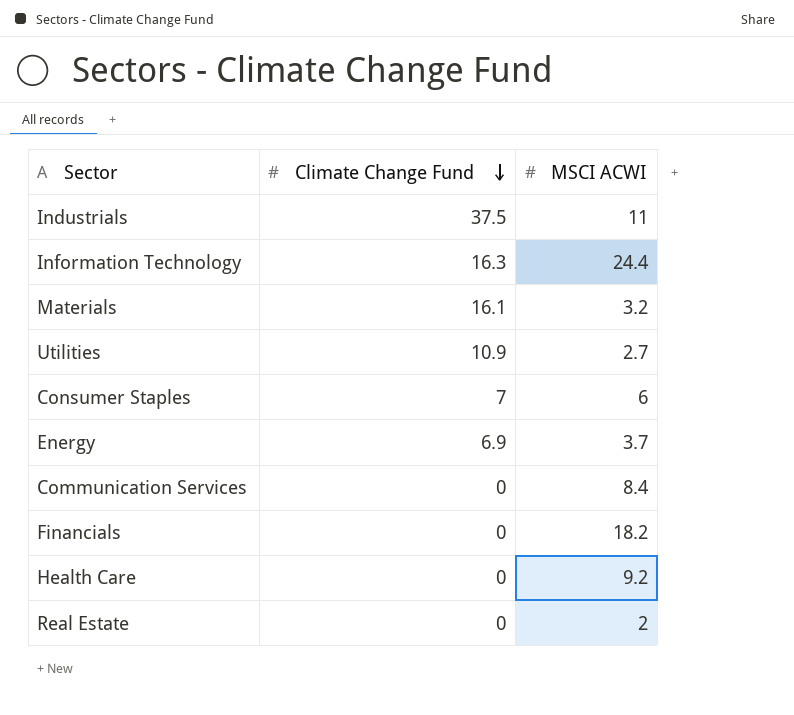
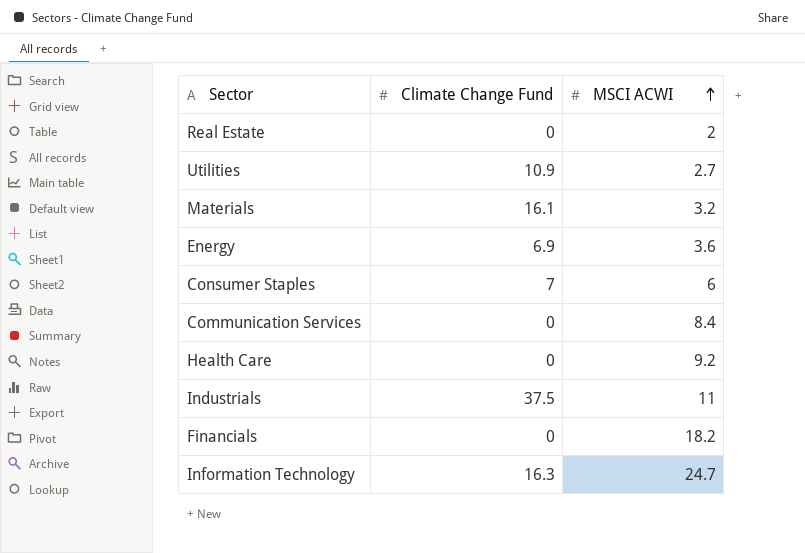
row order: Climate Change Fund descending -> MSCI ACWI ascending
Energy | MSCI ACWI: 3.7 -> 3.6
Information Technology | MSCI ACWI: 24.4 -> 24.7

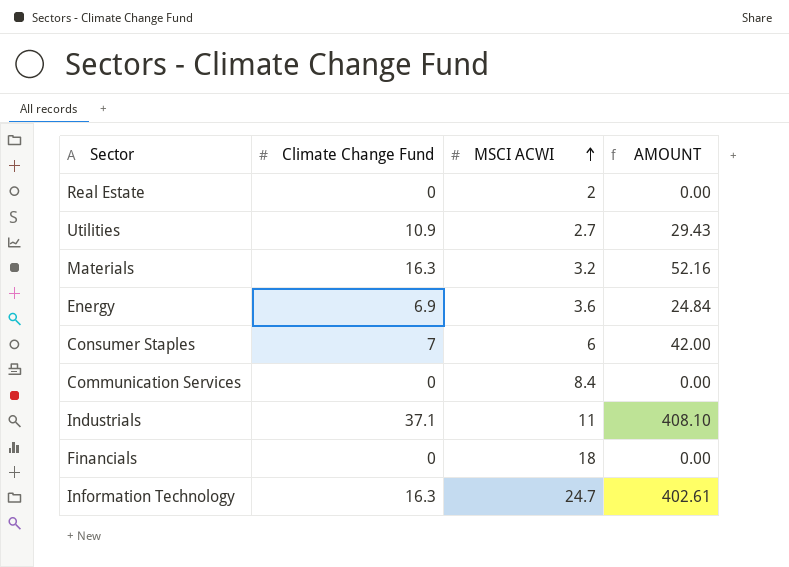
column AMOUNT | formula: none -> [Climate Change Fund] * [MSCI ACWI]
row Health Care: 0 | 9.2 -> none
Materials | Climate Change Fund: 16.1 -> 16.3
Industrials | Climate Change Fund: 37.5 -> 37.1
Financials | MSCI ACWI: 18.2 -> 18

